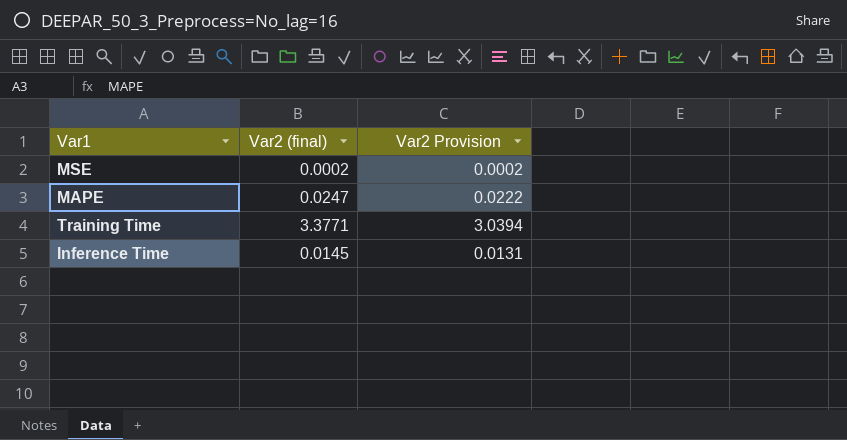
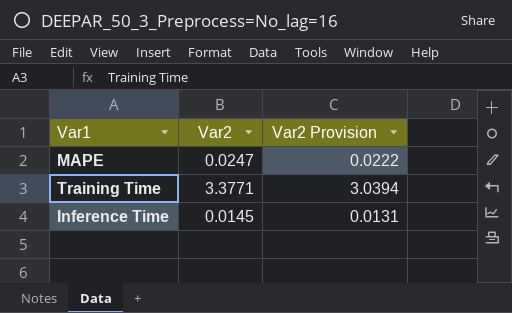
column name: Var2 (final) -> Var2
row MSE: 0.0002 | 0.0002 -> none

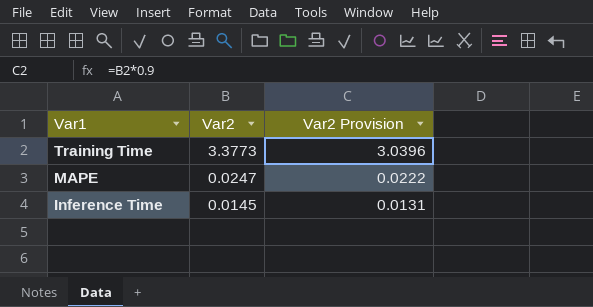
row order: none -> Var1 descending
Training Time | Var2: 3.3771 -> 3.3773
Training Time | Var2 Provision: 3.0394 -> 3.0396

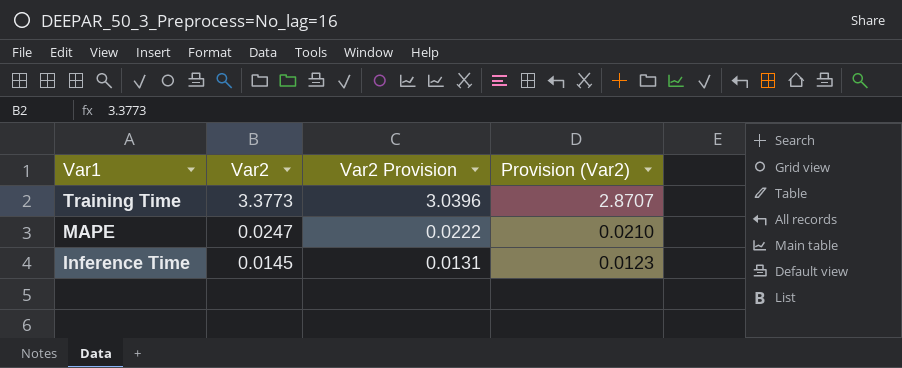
column Provision (Var2) | formula: none -> [Var2] * 0.85

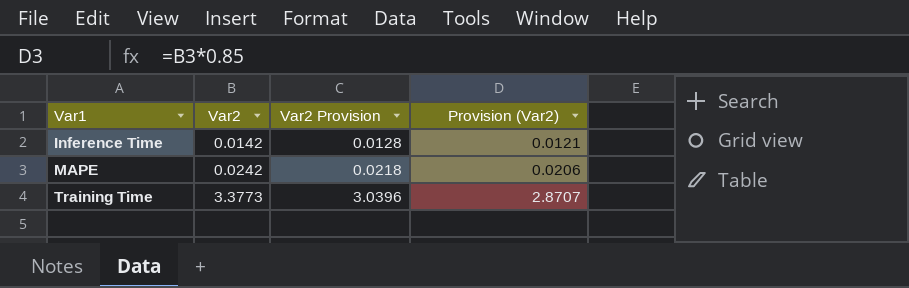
row order: Var1 descending -> Var1 ascending
Inference Time | Var2: 0.0145 -> 0.0142
Inference Time | Var2 Provision: 0.0131 -> 0.0128
Inference Time | Provision (Var2): 0.0123 -> 0.0121
MAPE | Var2: 0.0247 -> 0.0242
MAPE | Var2 Provision: 0.0222 -> 0.0218
MAPE | Provision (Var2): 0.0210 -> 0.0206

